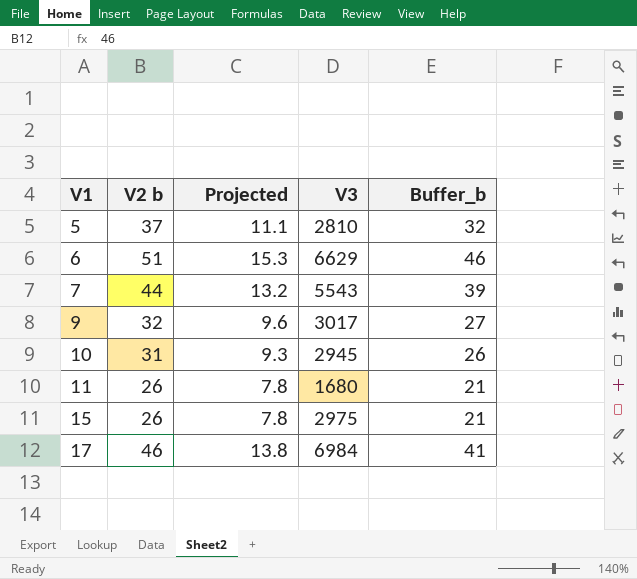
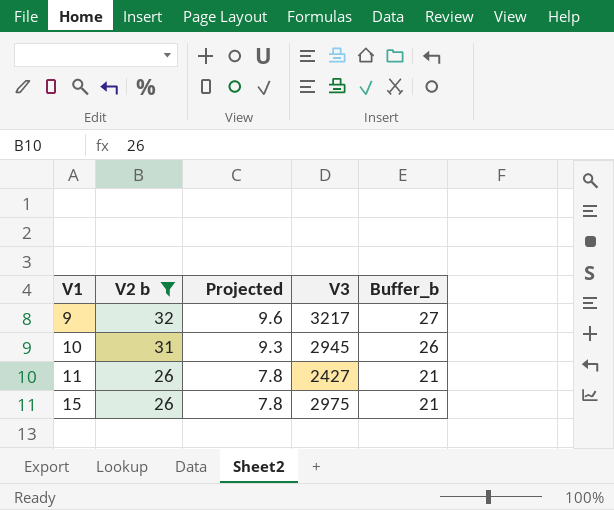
filter: none -> V2 b <= 32
9 | V3: 3017 -> 3217
11 | V3: 1680 -> 2427

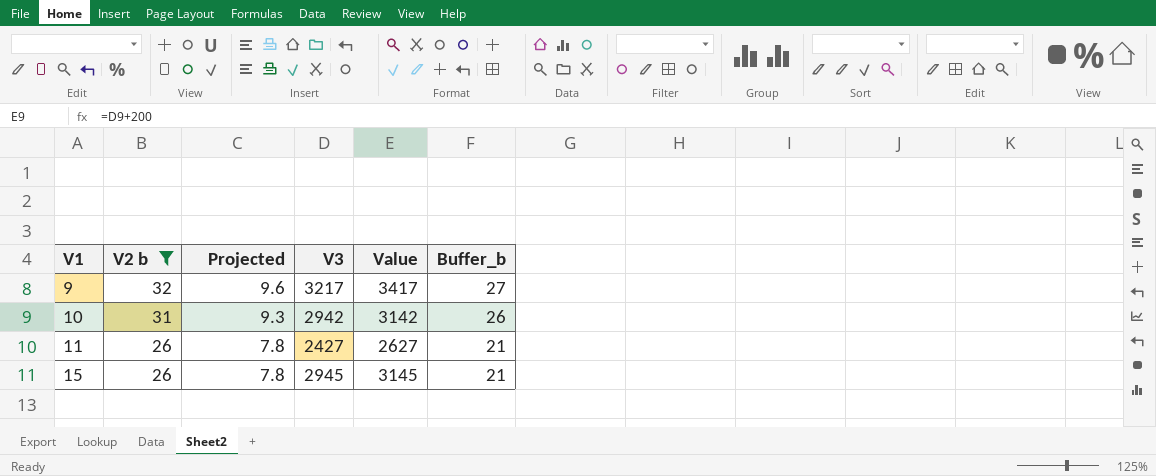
column Value | formula: none -> [V3] + 200
10 | V3: 2945 -> 2942
15 | V3: 2975 -> 2945

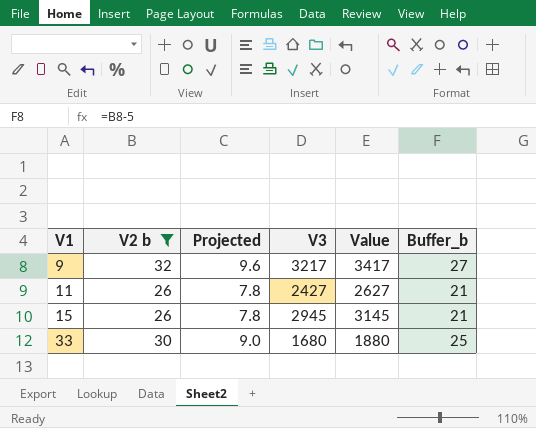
row 10: 31 | 9.3 | 2942 | 3142 | 26 -> none
row 33: none -> 30 | 9.0 | 1680 | 1880 | 25

